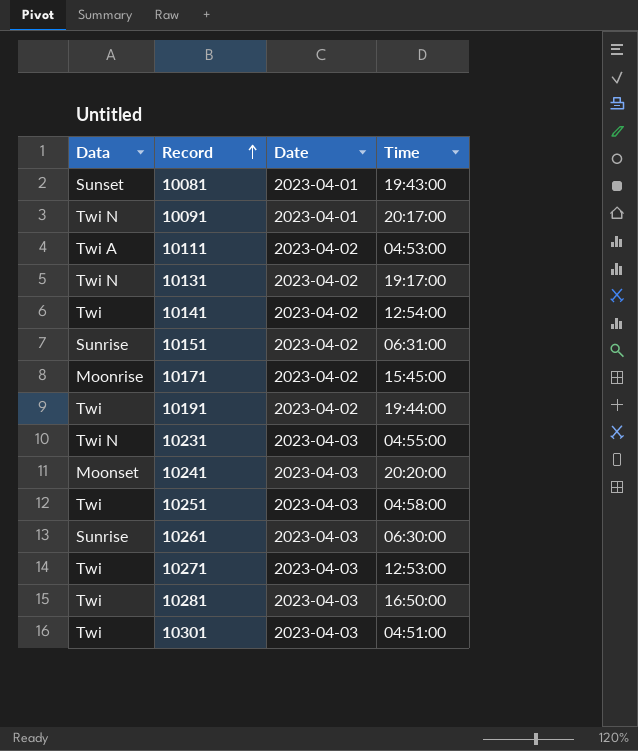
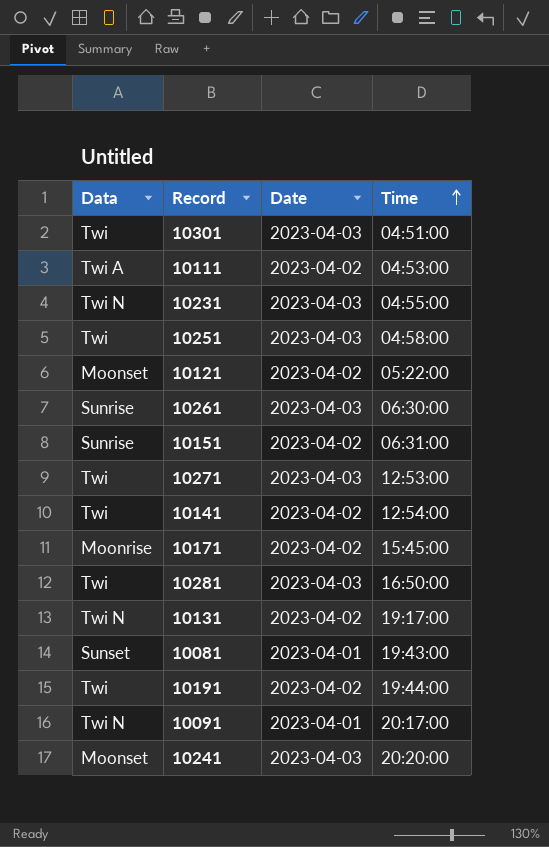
row order: Record ascending -> Time ascending
row 10121: none -> Moonset | 2023-04-02 | 05:22:00

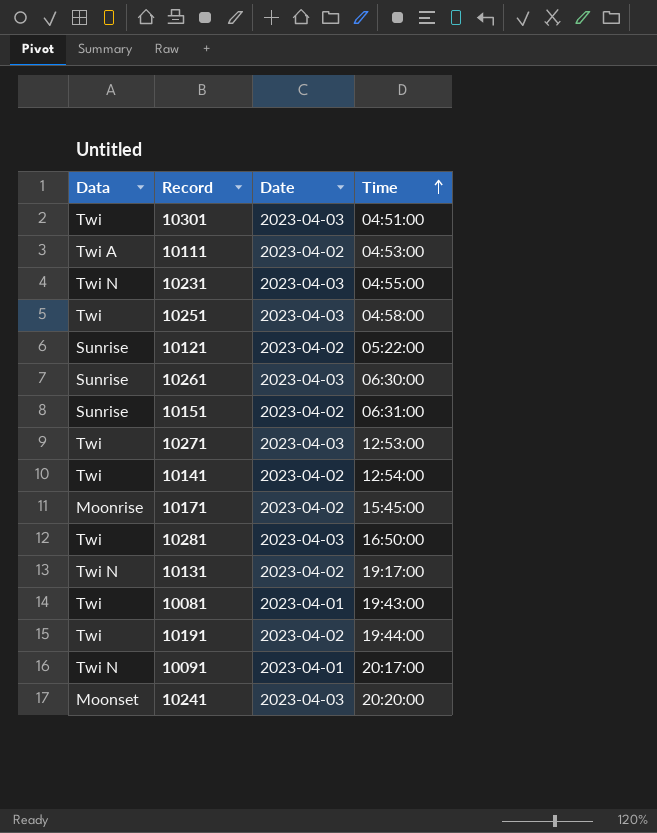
10121 | Data: Moonset -> Sunrise
10081 | Data: Sunset -> Twi

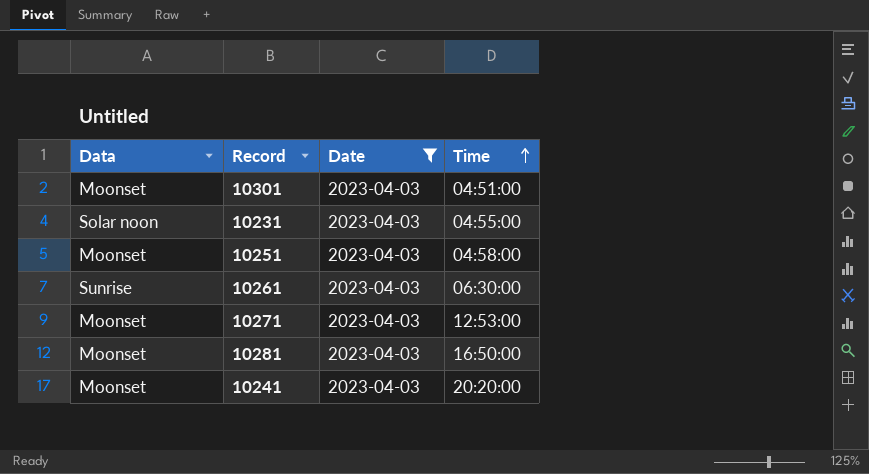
filter: none -> Date = 2023-04-03
10301 | Data: Twi -> Moonset
10231 | Data: Twi N -> Solar noon
10251 | Data: Twi -> Moonset
10271 | Data: Twi -> Moonset
10281 | Data: Twi -> Moonset

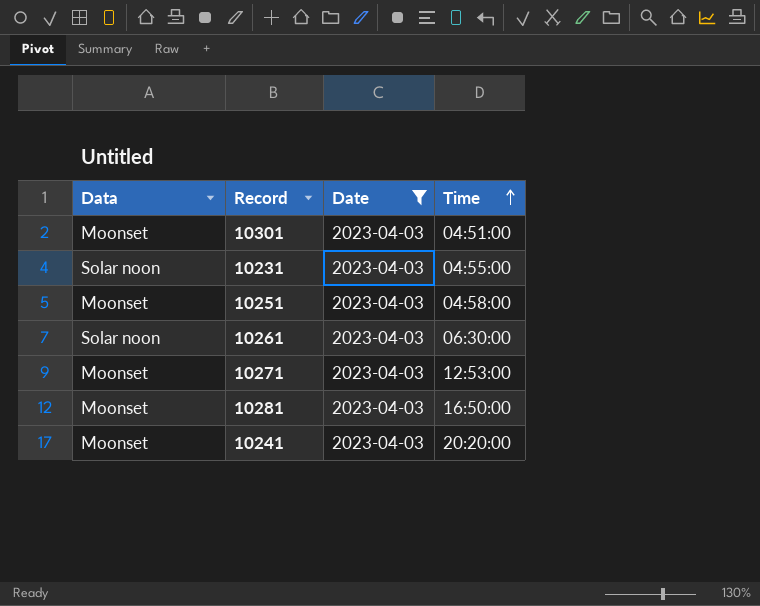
10261 | Data: Sunrise -> Solar noon

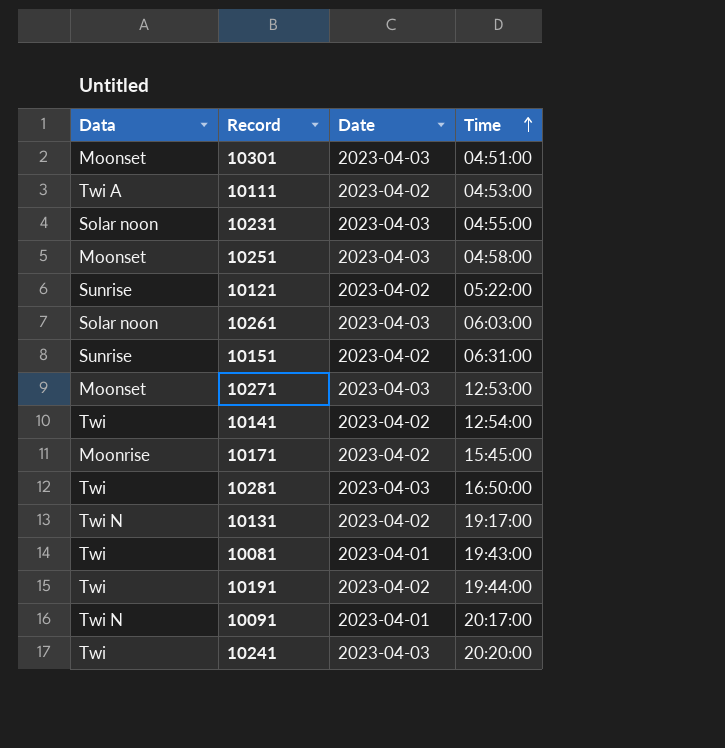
filter: Date = 2023-04-03 -> none
10261 | Time: 06:30:00 -> 06:03:00
10281 | Data: Moonset -> Twi
10241 | Data: Moonset -> Twi

